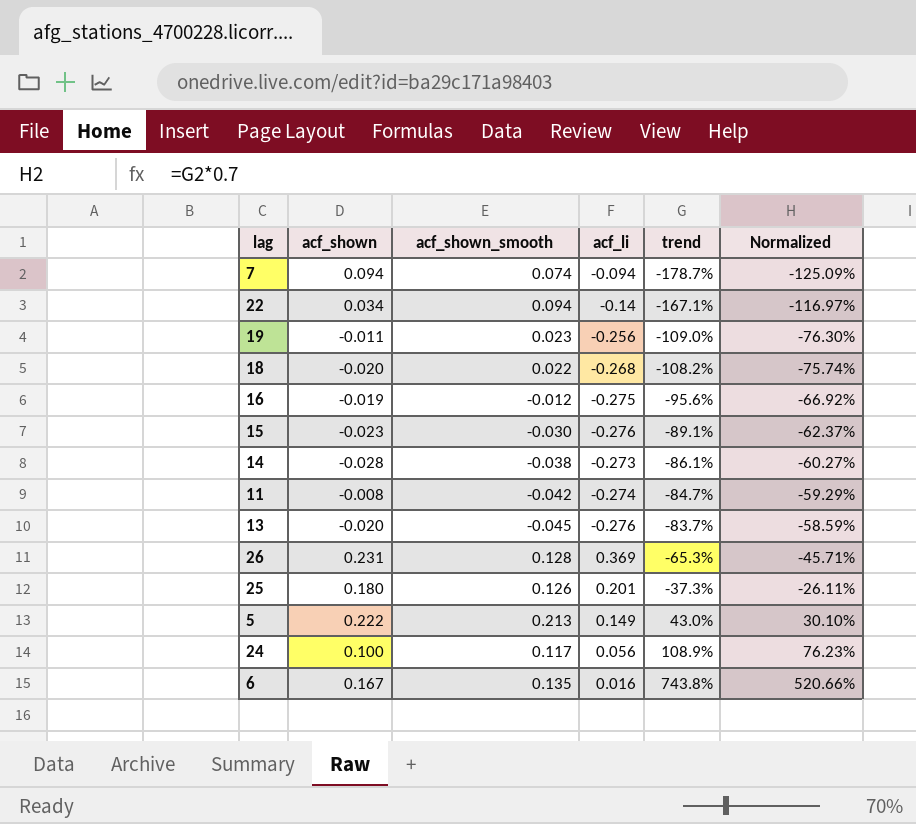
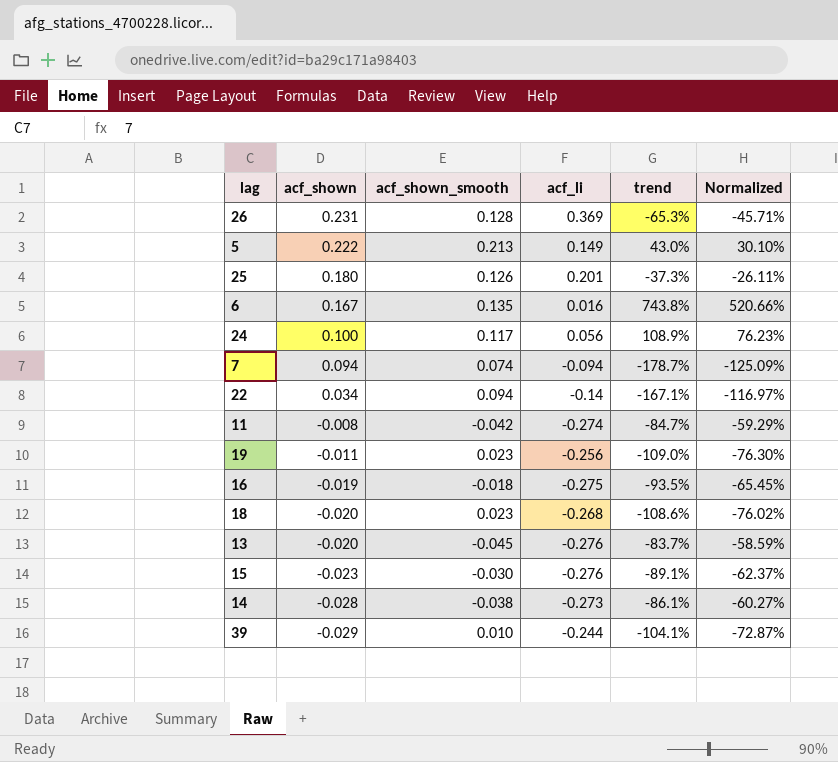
row order: trend ascending -> acf_shown descending
16 | acf_shown_smooth: -0.012 -> -0.018
16 | trend: -95.6% -> -93.5%
16 | Normalized: -66.92% -> -65.45%
18 | acf_shown_smooth: 0.022 -> 0.023
18 | trend: -108.2% -> -108.6%
18 | Normalized: -75.74% -> -76.02%
row 39: none -> -0.029 | 0.010 | -0.244 | -104.1% | -72.87%

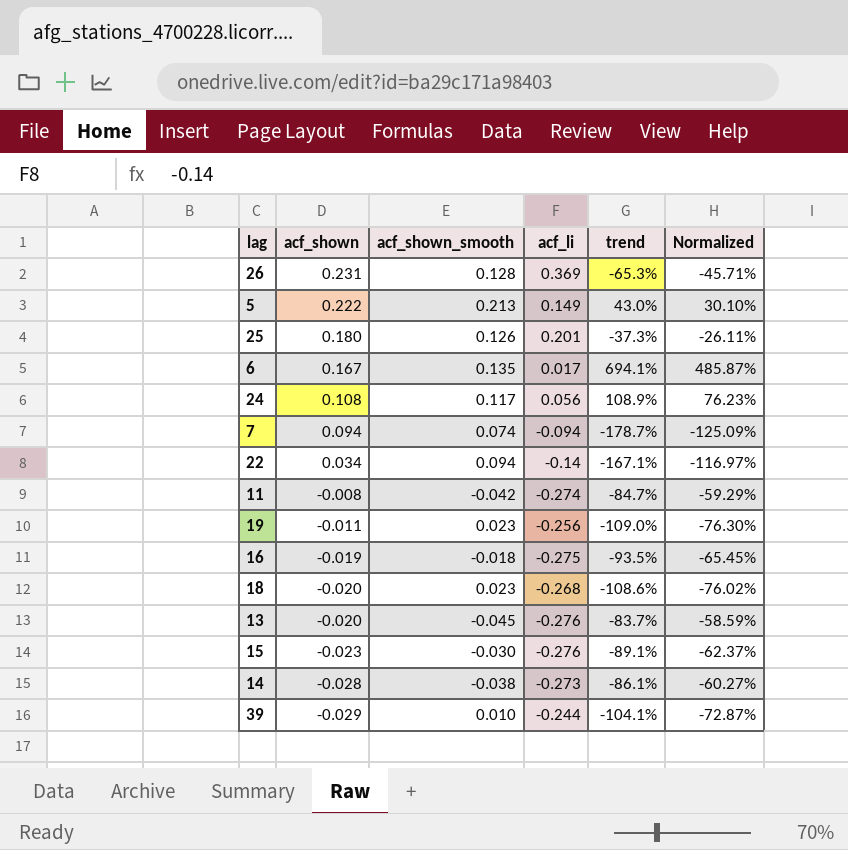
6 | acf_li: 0.016 -> 0.017
6 | trend: 743.8% -> 694.1%
6 | Normalized: 520.66% -> 485.87%
24 | acf_shown: 0.100 -> 0.108

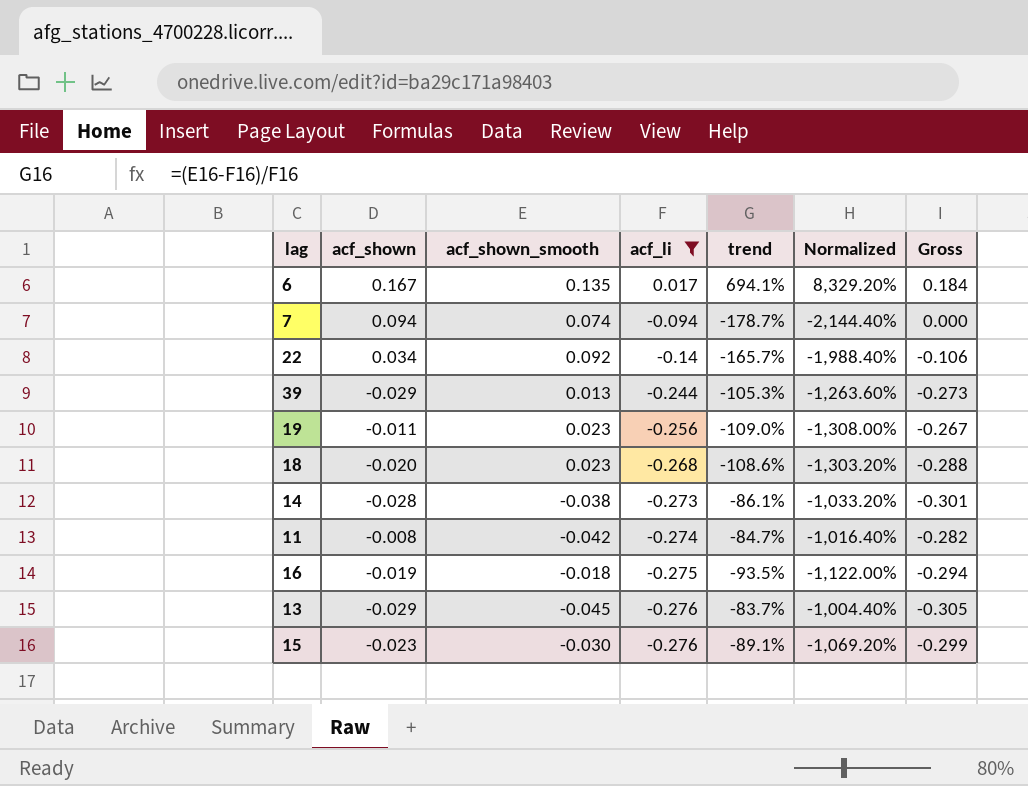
filter: none -> acf_li <= 0.017
row order: acf_shown descending -> acf_li descending
column Normalized | formula: [trend] * 0.7 -> [trend] * 12
column Gross | formula: none -> [acf_shown] + [acf_li]
22 | acf_shown_smooth: 0.094 -> 0.092
22 | trend: -167.1% -> -165.7%
39 | acf_shown_smooth: 0.010 -> 0.013
39 | trend: -104.1% -> -105.3%
13 | acf_shown: -0.020 -> -0.029

